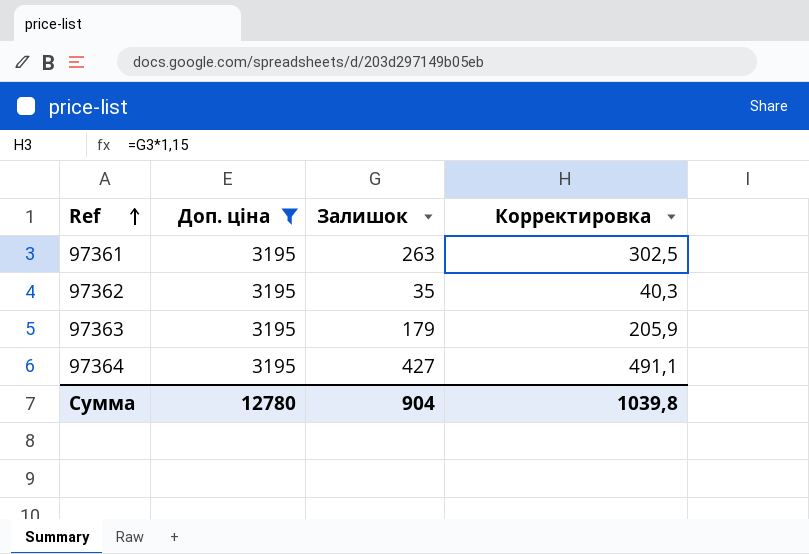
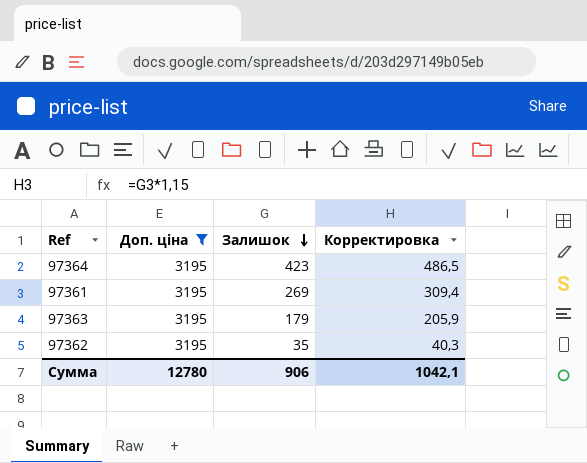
row order: Ref ascending -> Залишок descending
97364 | Залишок: 427 -> 423
97364 | Корректировка: 491,1 -> 486,5
97361 | Залишок: 263 -> 269
97361 | Корректировка: 302,5 -> 309,4
Сумма | Залишок: 904 -> 906
Сумма | Корректировка: 1039,8 -> 1042,1

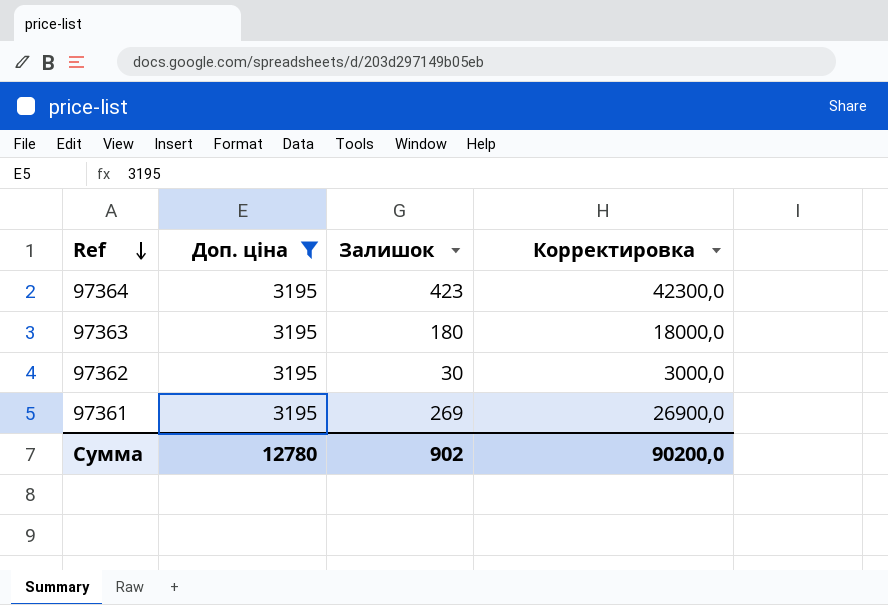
row order: Залишок descending -> Ref descending
column Корректировка | formula: [Залишок] * 1,15 -> [Залишок] * 100
97363 | Залишок: 179 -> 180
97362 | Залишок: 35 -> 30
Сумма | Залишок: 906 -> 902
Сумма | Корректировка: 1042,1 -> 90200,0

